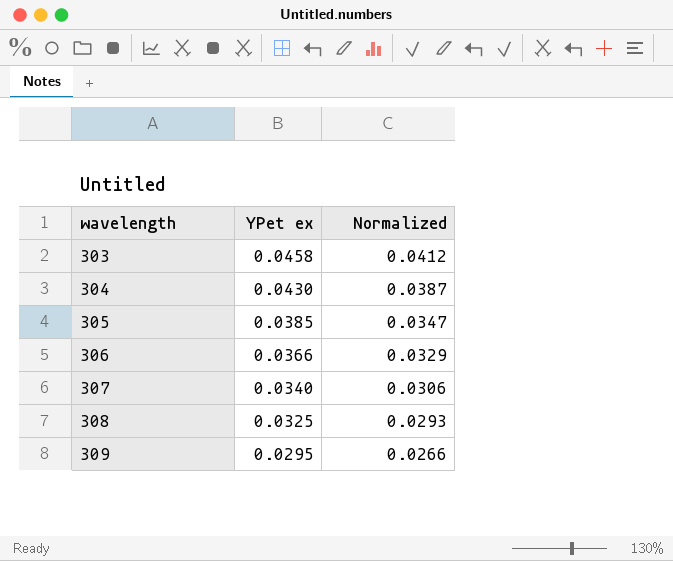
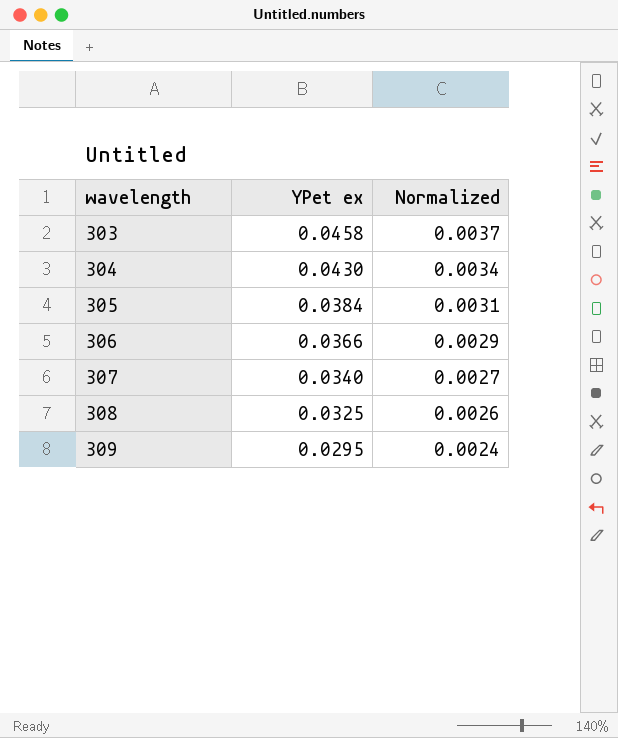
column Normalized | formula: [YPet ex] * 0.9 -> [YPet ex] * 0.08
305 | YPet ex: 0.0385 -> 0.0384

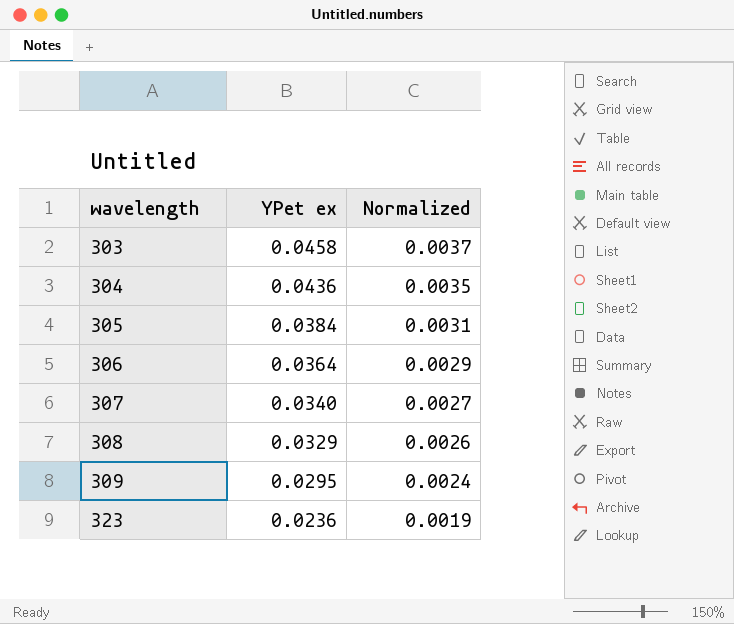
304 | YPet ex: 0.0430 -> 0.0436
304 | Normalized: 0.0034 -> 0.0035
306 | YPet ex: 0.0366 -> 0.0364
308 | YPet ex: 0.0325 -> 0.0329
row 323: none -> 0.0236 | 0.0019

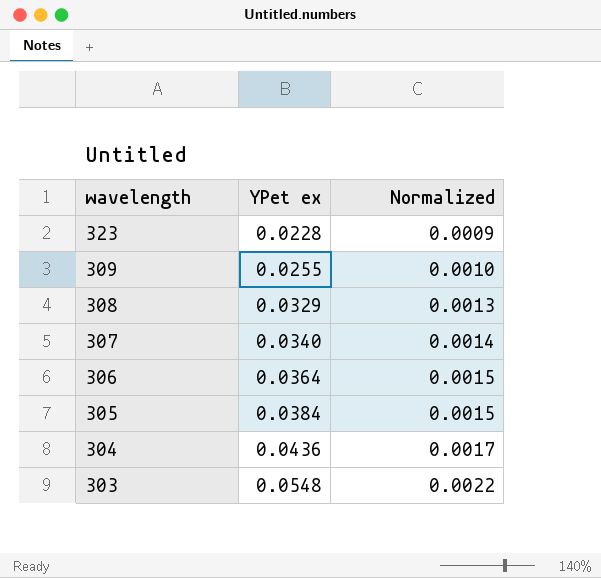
row order: wavelength ascending -> wavelength descending
column Normalized | formula: [YPet ex] * 0.08 -> [YPet ex] * 0.04
323 | YPet ex: 0.0236 -> 0.0228
309 | YPet ex: 0.0295 -> 0.0255
303 | YPet ex: 0.0458 -> 0.0548

